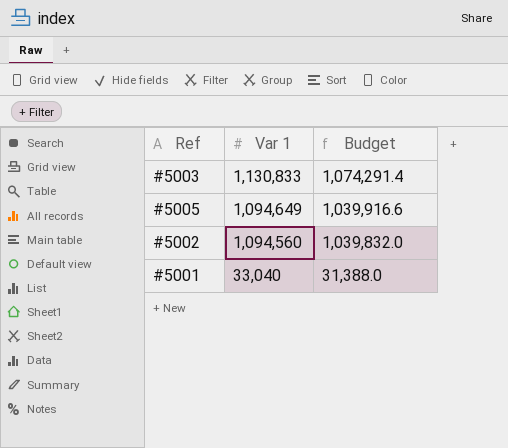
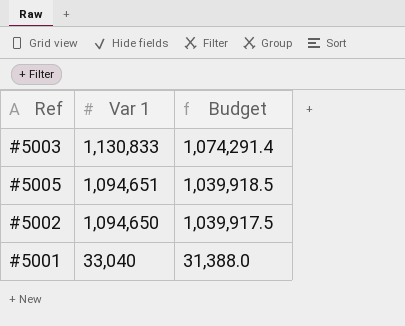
#5005 | Var 1: 1,094,649 -> 1,094,651
#5005 | Budget: 1,039,916.6 -> 1,039,918.5
#5002 | Var 1: 1,094,560 -> 1,094,650
#5002 | Budget: 1,039,832.0 -> 1,039,917.5

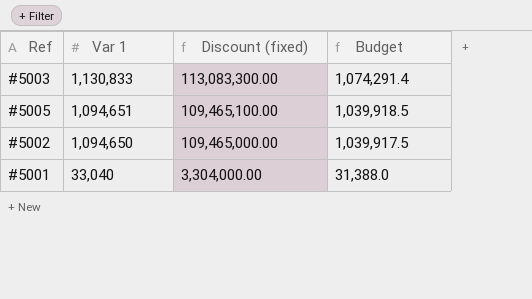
column Discount (fixed) | formula: none -> [Var 1] * 100

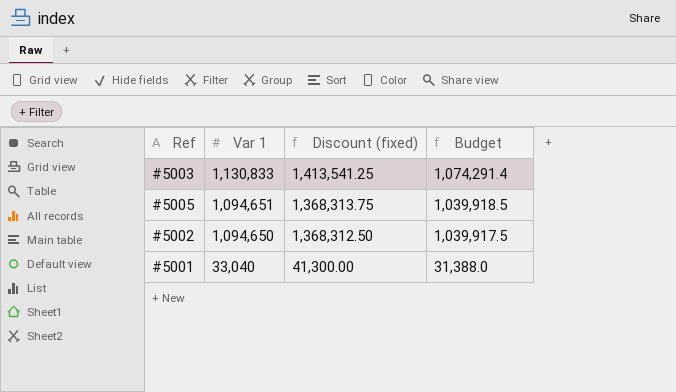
column Discount (fixed) | formula: [Var 1] * 100 -> [Var 1] * 1.25

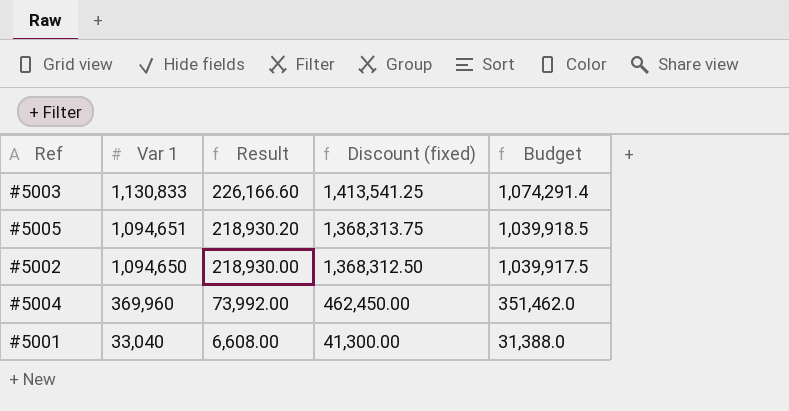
column Result | formula: none -> [Var 1] * 0.2
row #5004: none -> 369,960 | 73,992.00 | 462,450.00 | 351,462.0

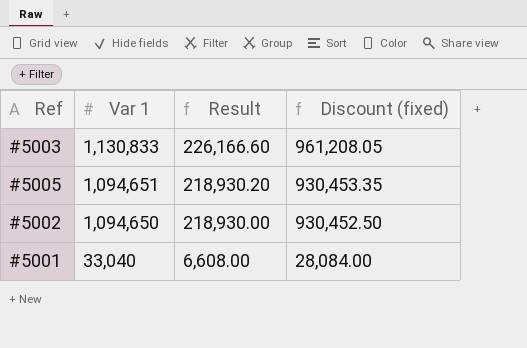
column Budget | formula: [Var 1] * 0.95 -> none
column Discount (fixed) | formula: [Var 1] * 1.25 -> [Var 1] * 0.85
row #5004: 369,960 | 73,992.00 | 462,450.00 | 351,462.0 -> none

